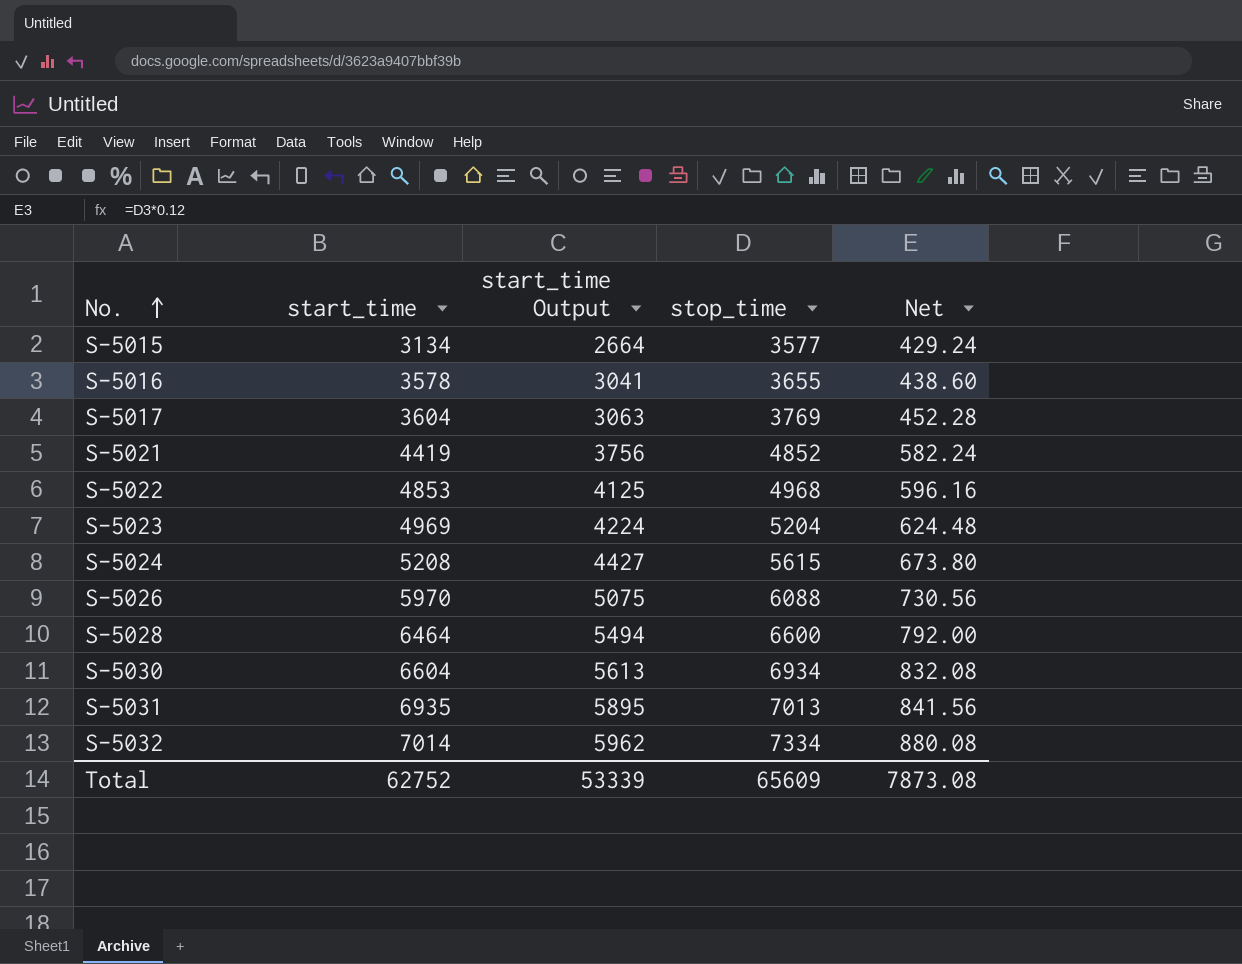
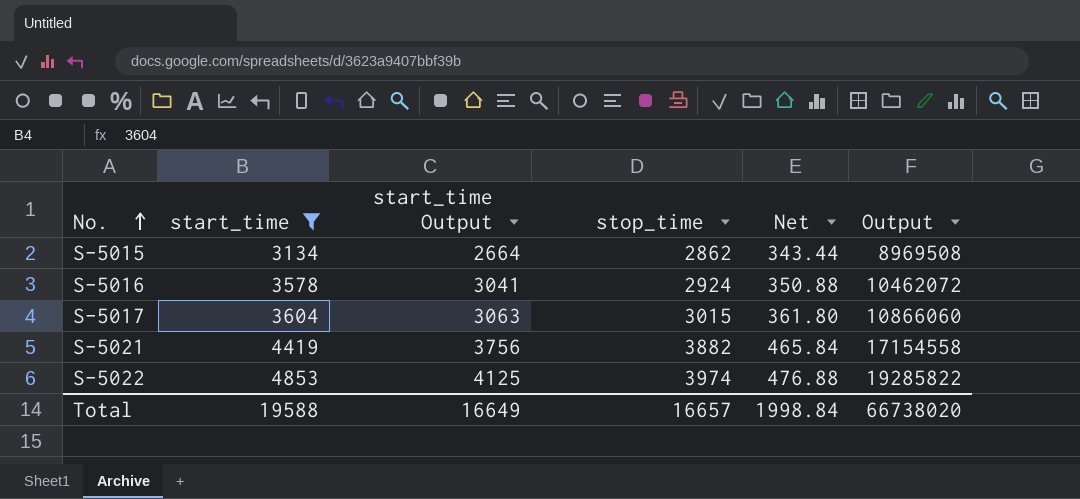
filter: none -> start_time <= 4853
column Output | formula: none -> [start_time] * [stop_time]
S-5015 | stop_time: 3577 -> 2862
S-5015 | Net: 429.24 -> 343.44
S-5016 | stop_time: 3655 -> 2924
S-5016 | Net: 438.60 -> 350.88
S-5017 | stop_time: 3769 -> 3015
S-5017 | Net: 452.28 -> 361.80
S-5021 | stop_time: 4852 -> 3882
S-5021 | Net: 582.24 -> 465.84
S-5022 | stop_time: 4968 -> 3974
S-5022 | Net: 596.16 -> 476.88
Total | start_time: 62752 -> 19588
Total | start_time Output: 53339 -> 16649
Total | stop_time: 65609 -> 16657
Total | Net: 7873.08 -> 1998.84

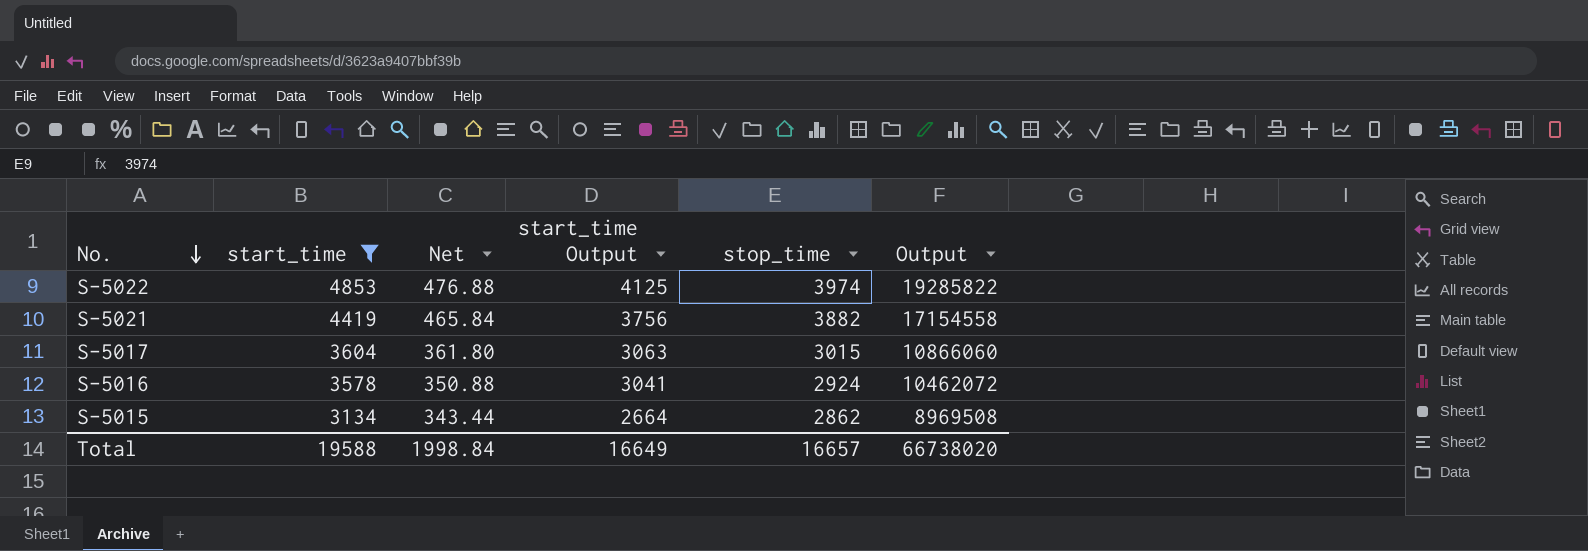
row order: No. ascending -> No. descending
column Net | position: 5 -> 3

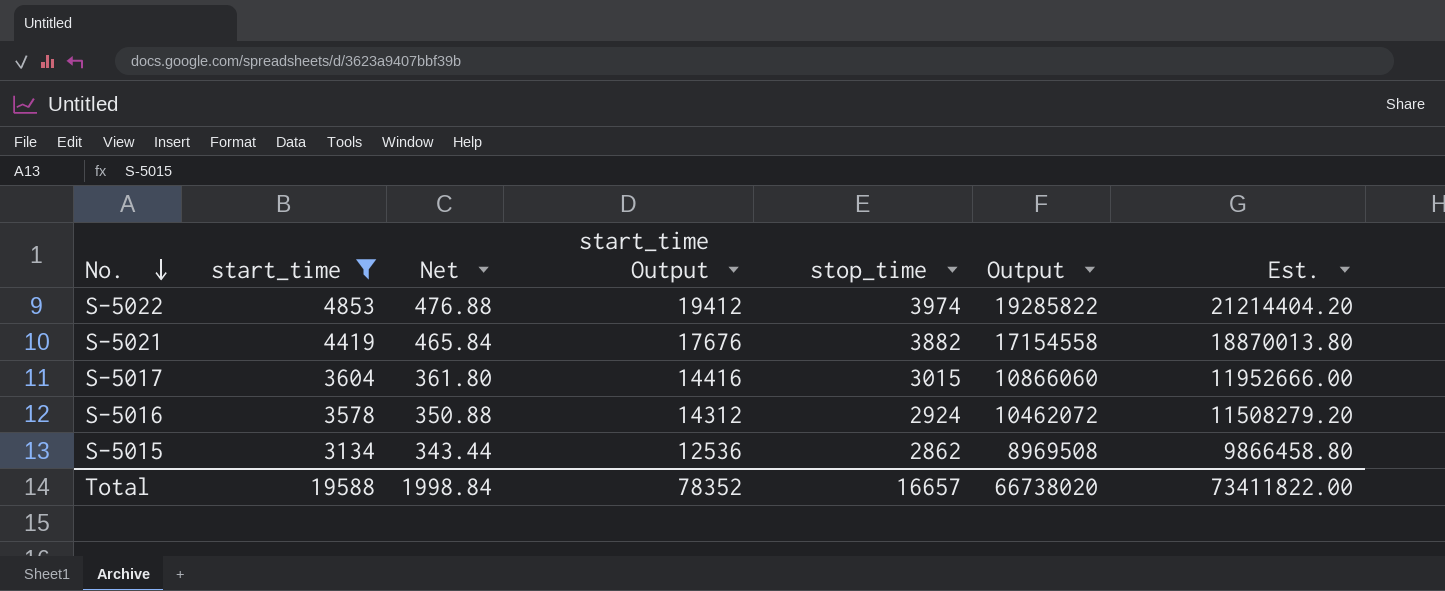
column start_time Output | formula: [start_time] * 0.85 -> [start_time] * 4
column Est. | formula: none -> [Output] * 1.1
Total | start_time Output: 16649 -> 78352

